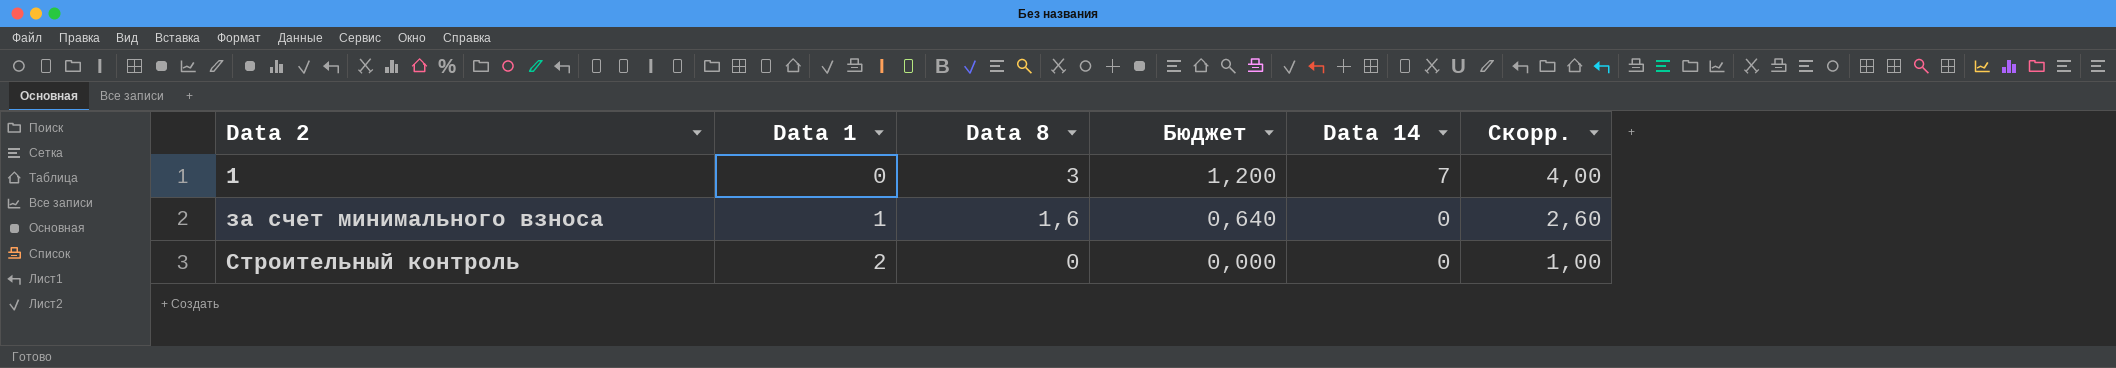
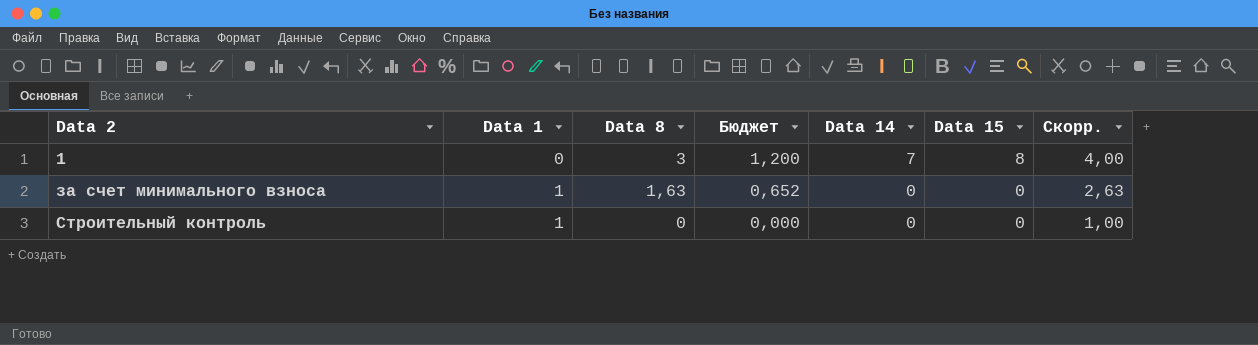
column Data 15 | position: none -> 6
за счет минимального взноса | Data 8: 1,6 -> 1,63
за счет минимального взноса | Бюджет: 0,640 -> 0,652
за счет минимального взноса | Скорр.: 2,60 -> 2,63
Строительный контроль | Data 1: 2 -> 1

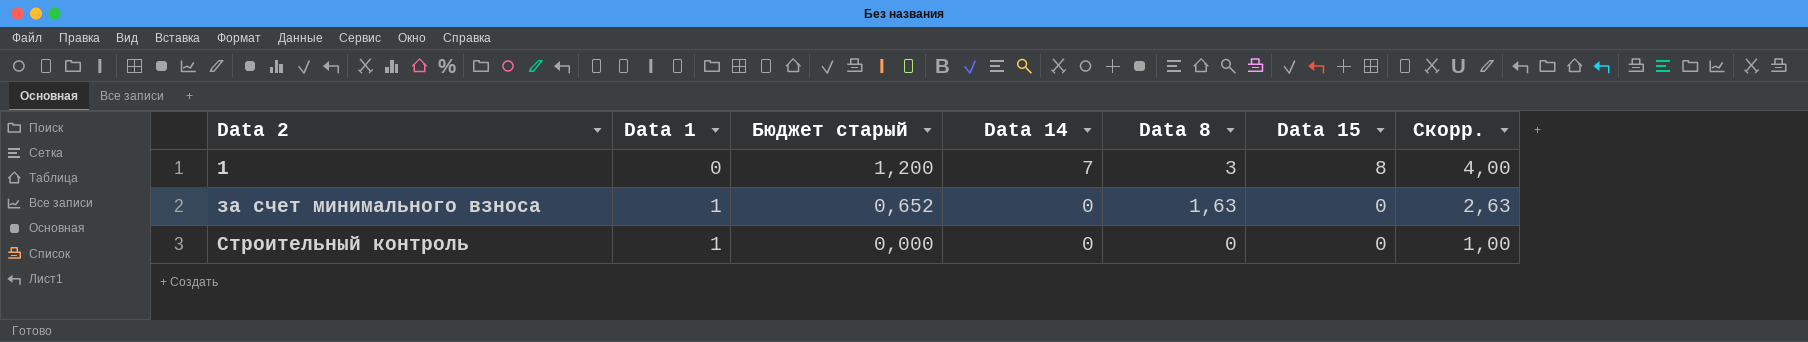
column name: Бюджет -> Бюджет старый
column Data 8 | position: 3 -> 5

